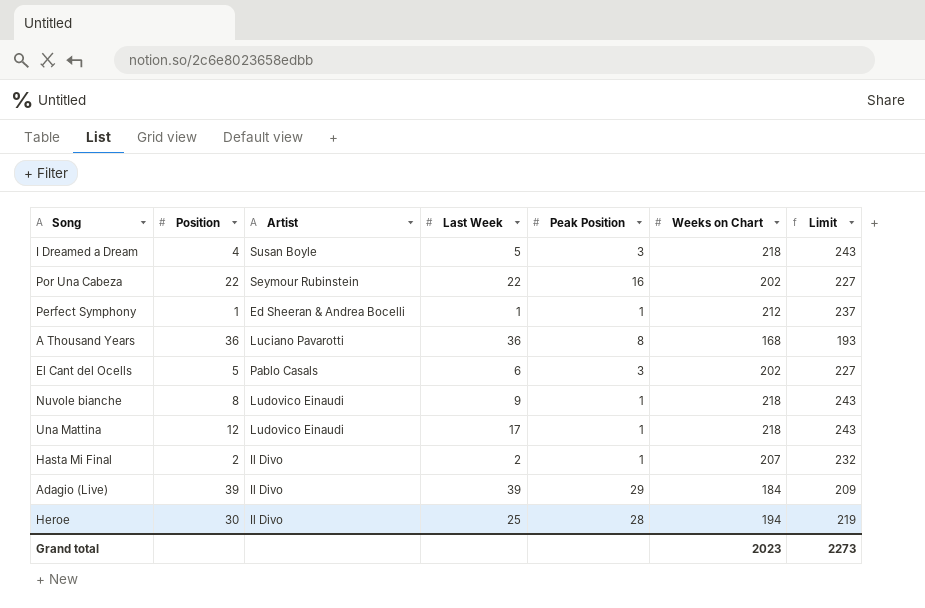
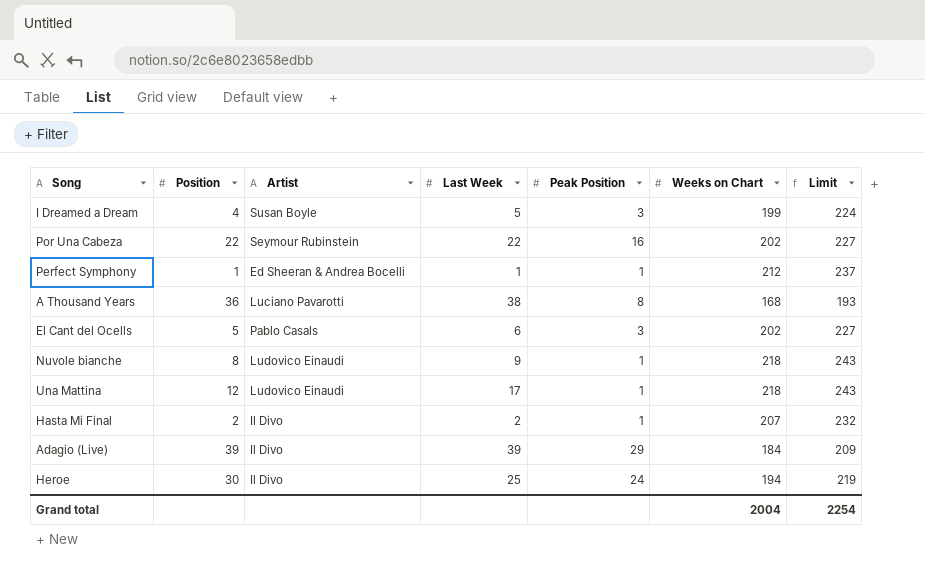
I Dreamed a Dream | Weeks on Chart: 218 -> 199
I Dreamed a Dream | Limit: 243 -> 224
A Thousand Years | Last Week: 36 -> 38
Heroe | Peak Position: 28 -> 24
Grand total | Weeks on Chart: 2023 -> 2004
Grand total | Limit: 2273 -> 2254

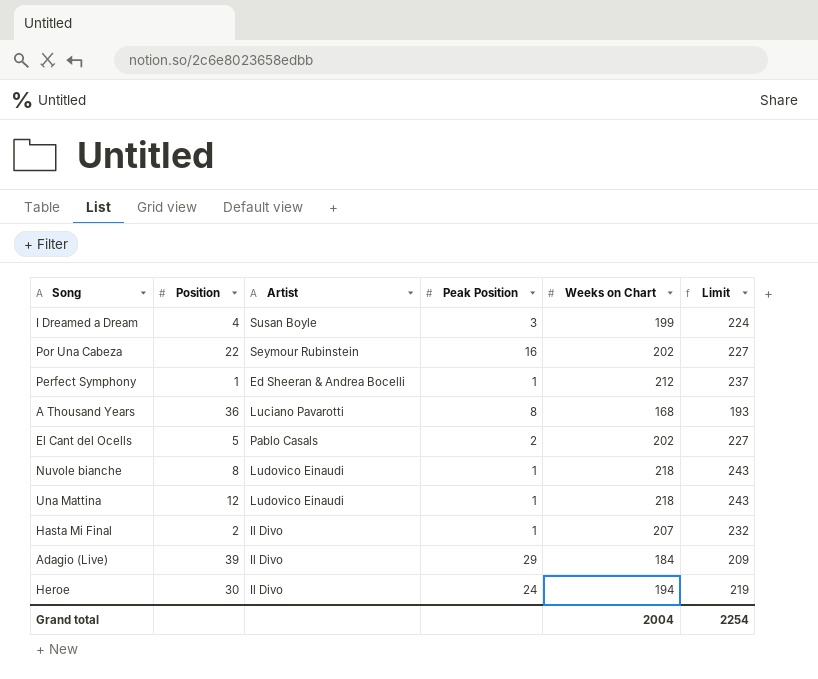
column Last Week | position: 4 -> none
El Cant del Ocells | Peak Position: 3 -> 2

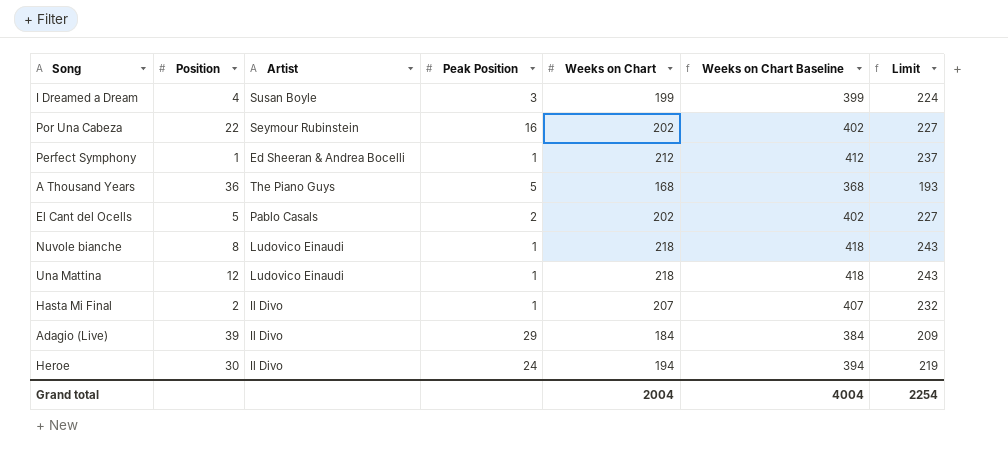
column Weeks on Chart Baseline | formula: none -> [Weeks on Chart] + 200
A Thousand Years | Artist: Luciano Pavarotti -> The Piano Guys
A Thousand Years | Peak Position: 8 -> 5

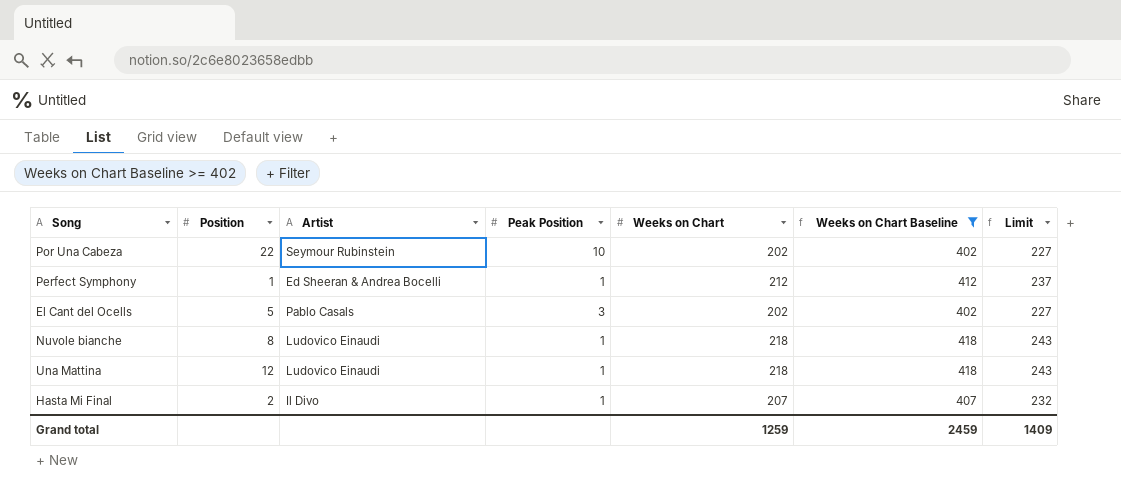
filter: none -> Weeks on Chart Baseline >= 402
Por Una Cabeza | Peak Position: 16 -> 10
El Cant del Ocells | Peak Position: 2 -> 3
Grand total | Weeks on Chart: 2004 -> 1259
Grand total | Weeks on Chart Baseline: 4004 -> 2459
Grand total | Limit: 2254 -> 1409

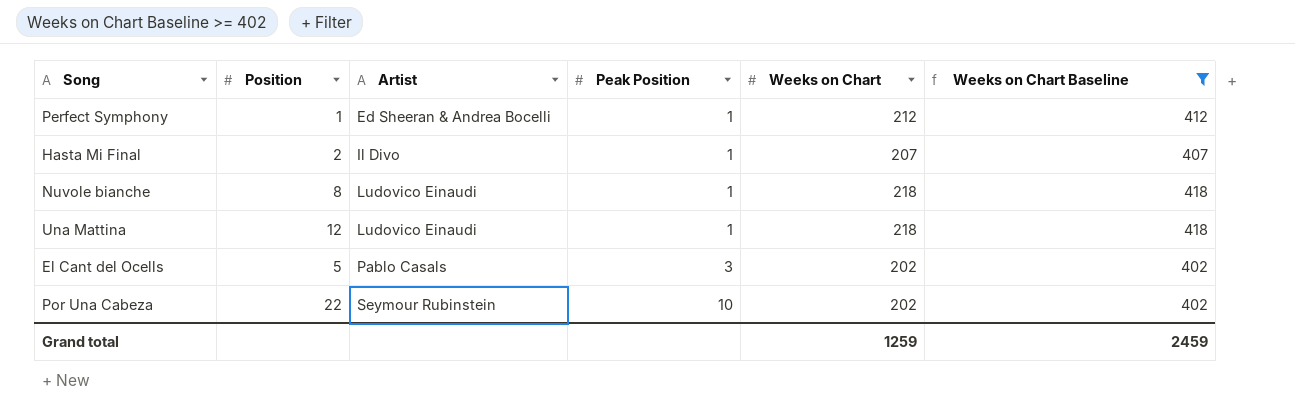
row order: none -> Artist ascending
column Limit | formula: [Weeks on Chart] + 25 -> none

